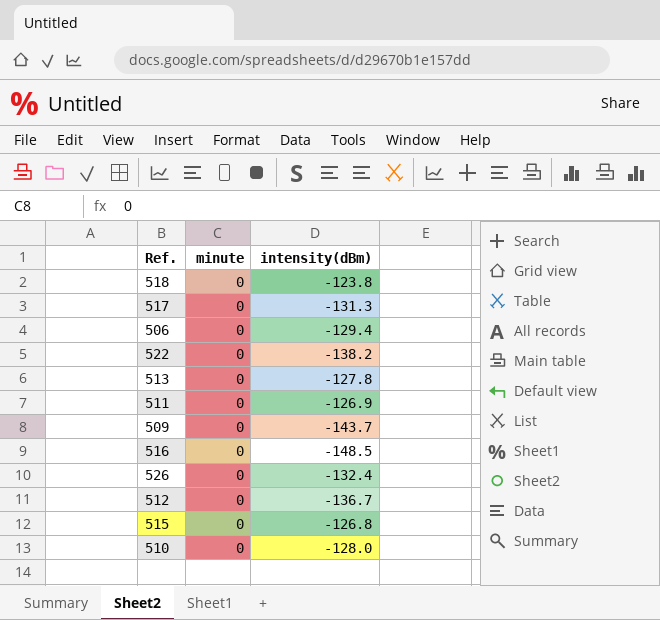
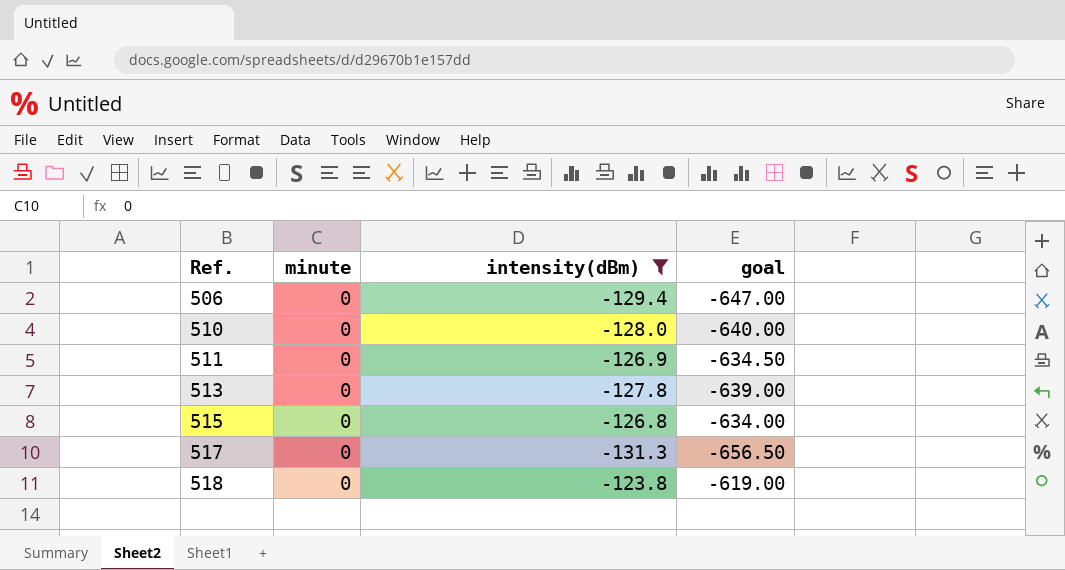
filter: none -> intensity(dBm) >= -131.3
row order: none -> Ref. ascending
column goal | formula: none -> [intensity(dBm)] * 5

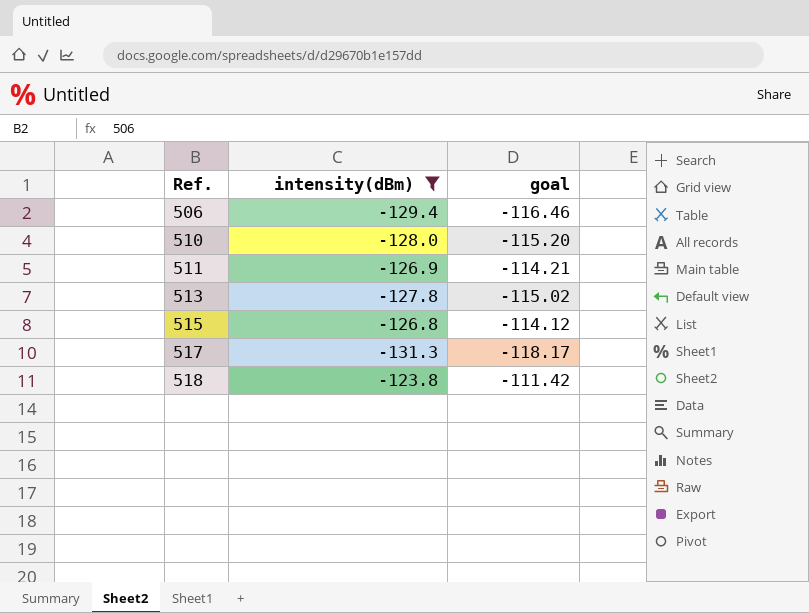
column minute | position: 2 -> none
column goal | formula: [intensity(dBm)] * 5 -> [intensity(dBm)] * 0.9

